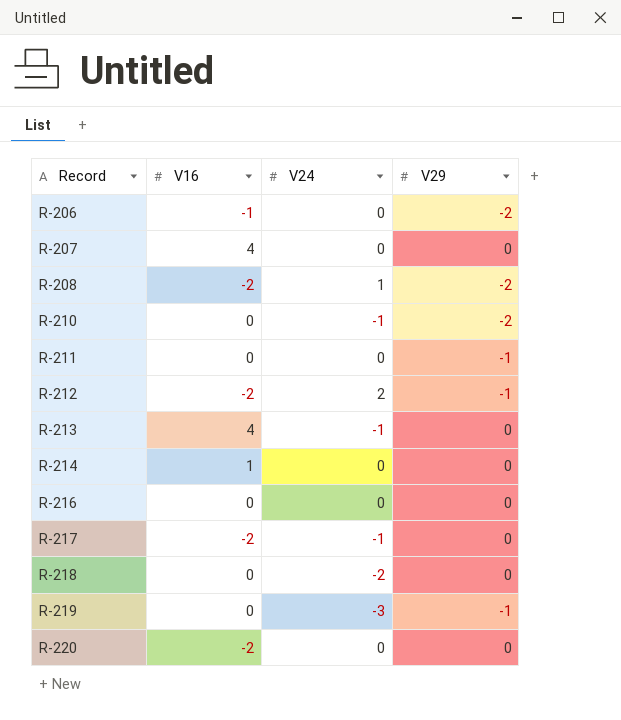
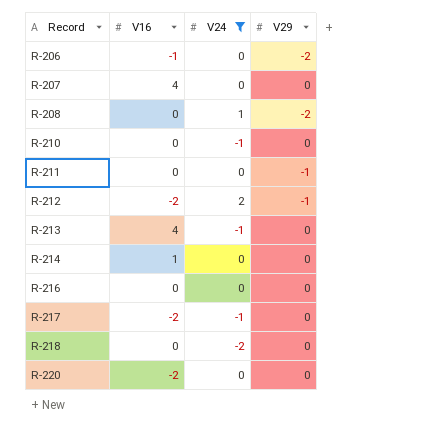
filter: none -> V24 != -3
R-208 | V16: -2 -> 0
R-210 | V29: -2 -> 0

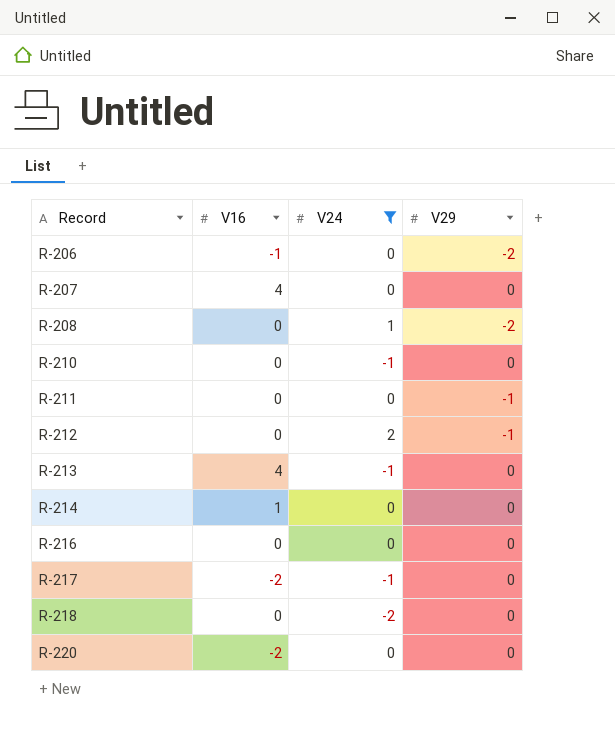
R-212 | V16: -2 -> 0

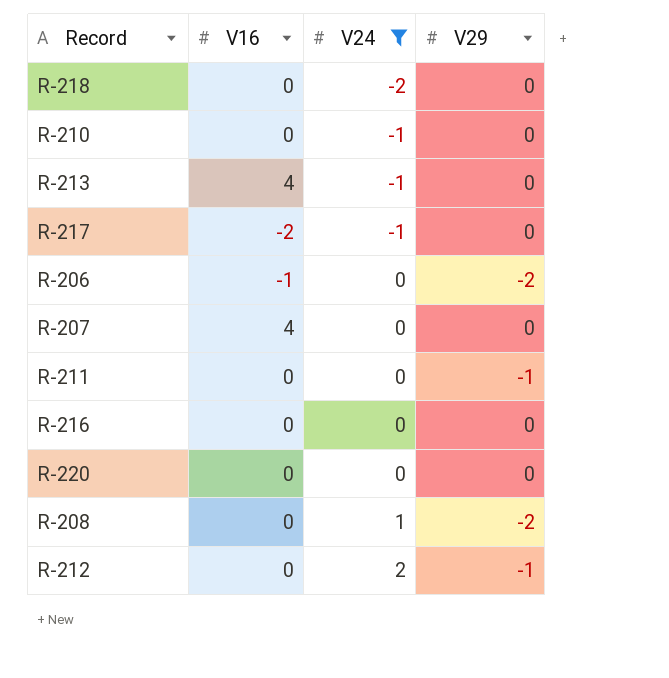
row order: Record ascending -> V24 ascending
row R-214: 1 | 0 | 0 -> none
R-220 | V16: -2 -> 0

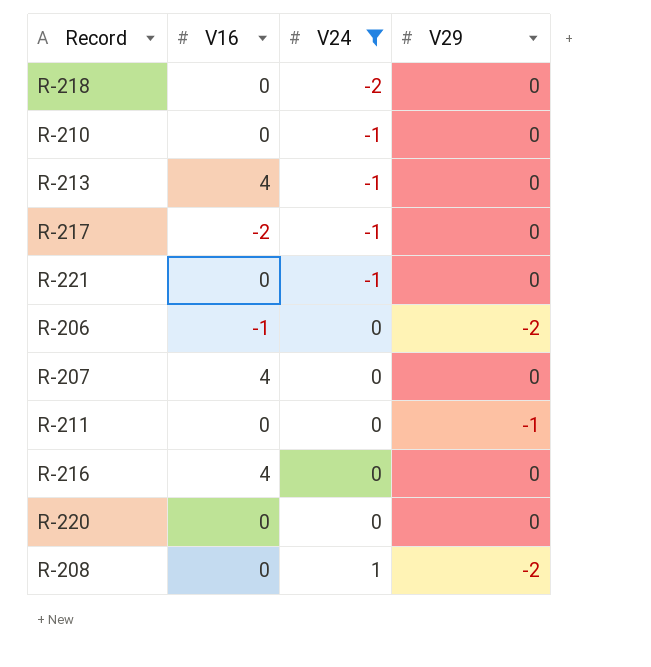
row R-212: 0 | 2 | -1 -> none
row R-221: none -> 0 | -1 | 0
R-216 | V16: 0 -> 4

